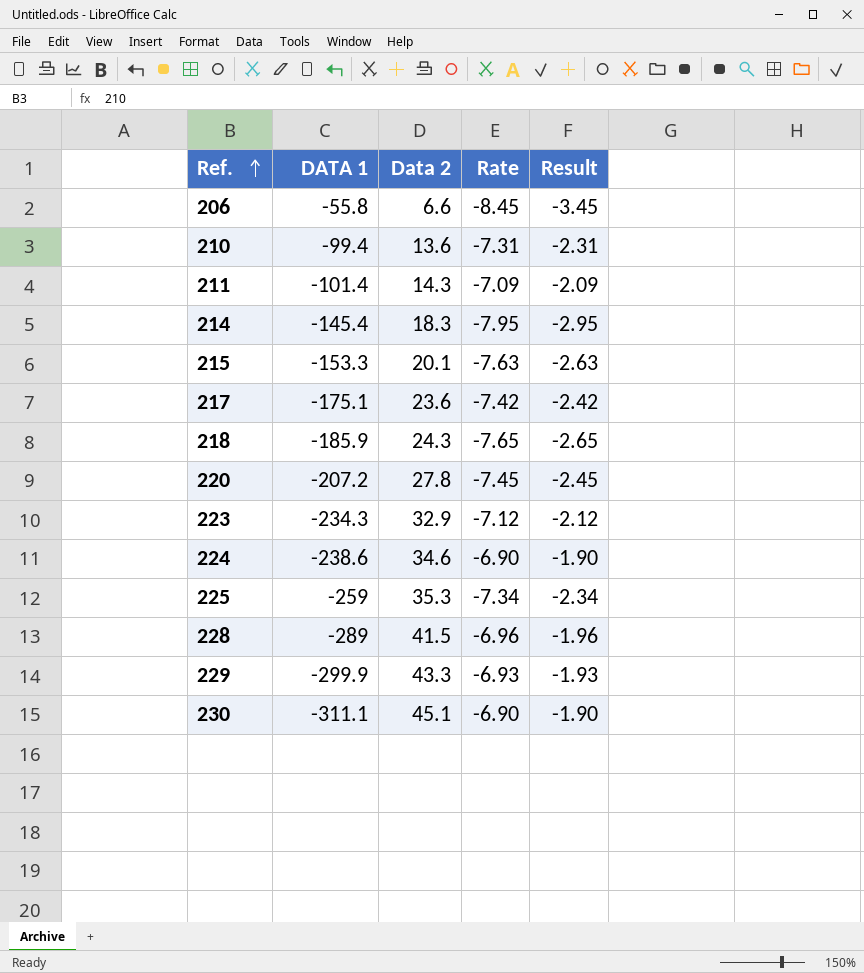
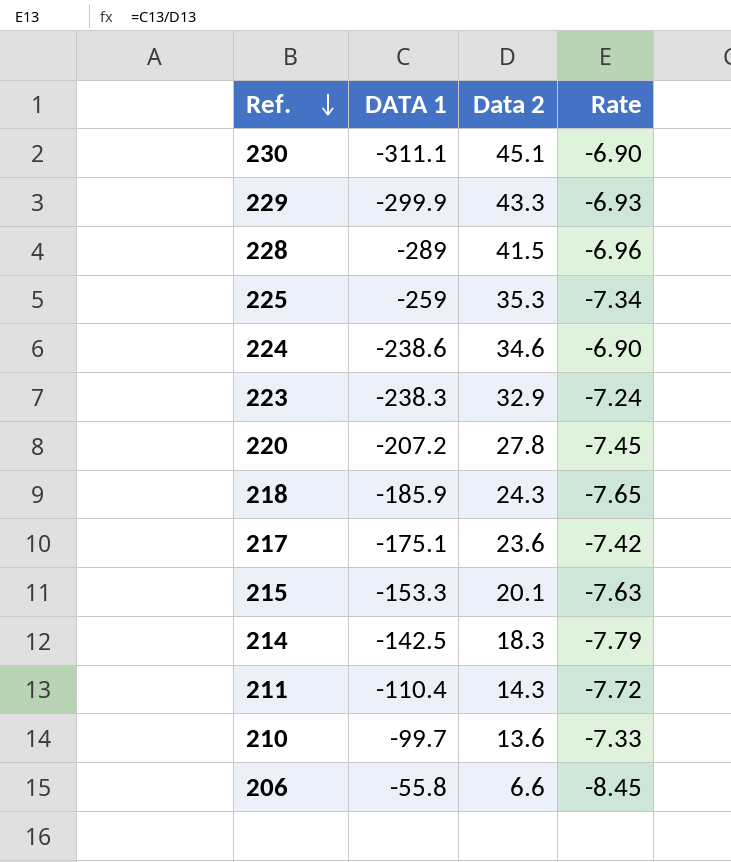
row order: Ref. ascending -> Ref. descending
column Result | formula: [Rate] + 5 -> none
223 | DATA 1: -234.3 -> -238.3
223 | Rate: -7.12 -> -7.24
214 | DATA 1: -145.4 -> -142.5
214 | Rate: -7.95 -> -7.79
211 | DATA 1: -101.4 -> -110.4
211 | Rate: -7.09 -> -7.72
210 | DATA 1: -99.4 -> -99.7
210 | Rate: -7.31 -> -7.33

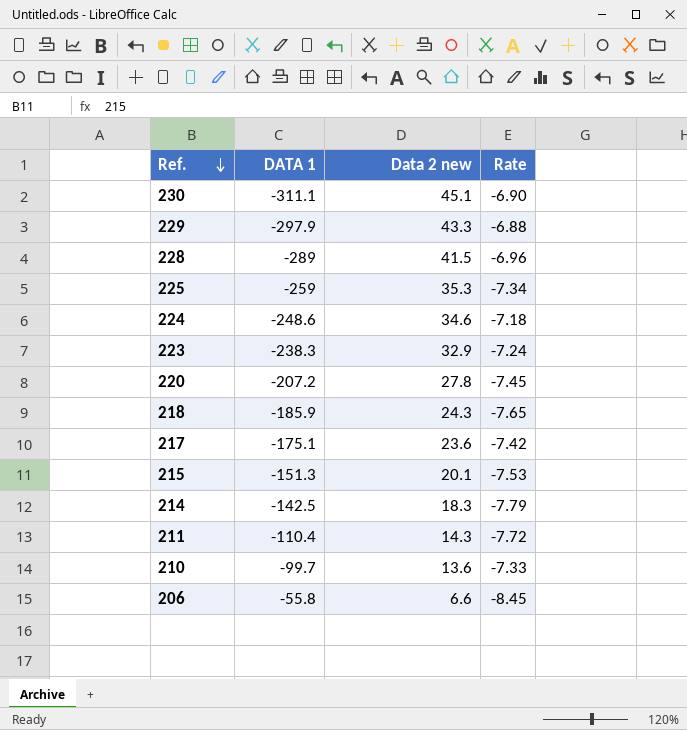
column name: Data 2 -> Data 2 new
229 | DATA 1: -299.9 -> -297.9
229 | Rate: -6.93 -> -6.88
224 | DATA 1: -238.6 -> -248.6
224 | Rate: -6.90 -> -7.18
215 | DATA 1: -153.3 -> -151.3
215 | Rate: -7.63 -> -7.53

